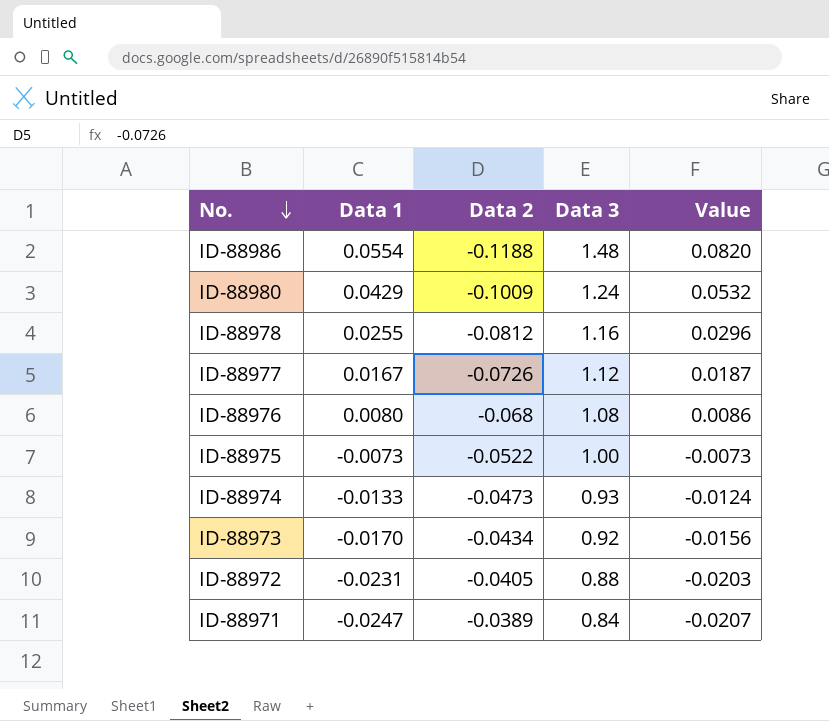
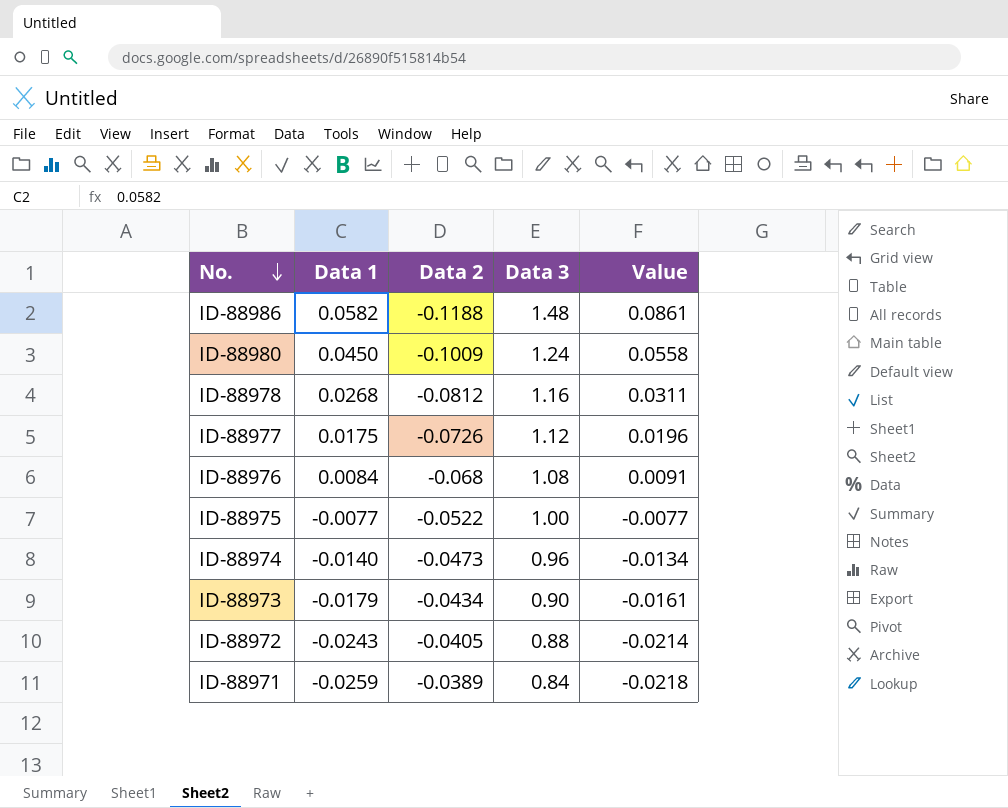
ID-88986 | Data 1: 0.0554 -> 0.0582
ID-88986 | Value: 0.0820 -> 0.0861
ID-88980 | Data 1: 0.0429 -> 0.0450
ID-88980 | Value: 0.0532 -> 0.0558
ID-88978 | Data 1: 0.0255 -> 0.0268
ID-88978 | Value: 0.0296 -> 0.0311
ID-88977 | Data 1: 0.0167 -> 0.0175
ID-88977 | Value: 0.0187 -> 0.0196
ID-88976 | Data 1: 0.0080 -> 0.0084
ID-88976 | Value: 0.0086 -> 0.0091
ID-88975 | Data 1: -0.0073 -> -0.0077
ID-88975 | Value: -0.0073 -> -0.0077
ID-88974 | Data 1: -0.0133 -> -0.0140
ID-88974 | Data 3: 0.93 -> 0.96
ID-88974 | Value: -0.0124 -> -0.0134
ID-88973 | Data 1: -0.0170 -> -0.0179
ID-88973 | Data 3: 0.92 -> 0.90
ID-88973 | Value: -0.0156 -> -0.0161
ID-88972 | Data 1: -0.0231 -> -0.0243
ID-88972 | Value: -0.0203 -> -0.0214
ID-88971 | Data 1: -0.0247 -> -0.0259
ID-88971 | Value: -0.0207 -> -0.0218

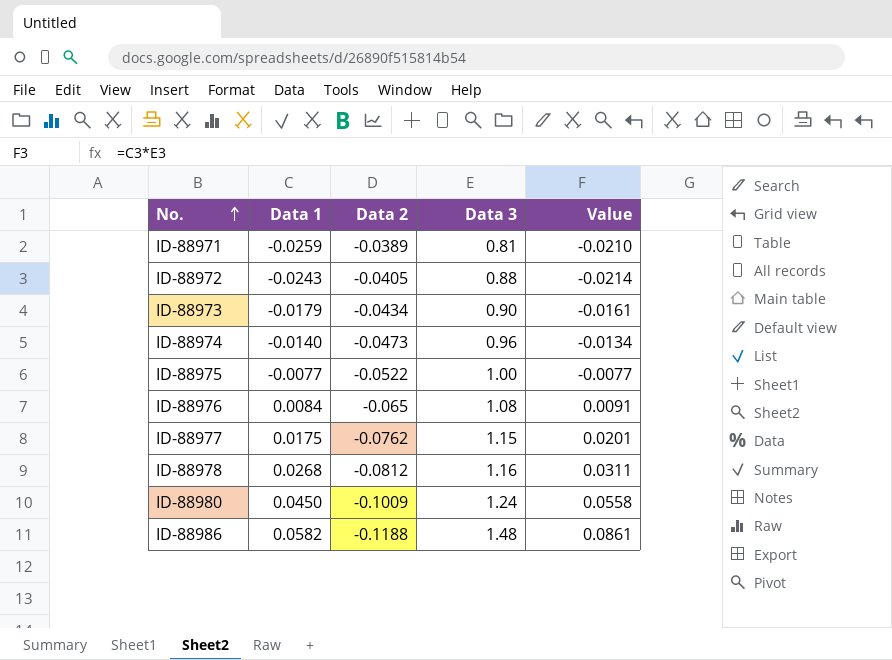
row order: No. descending -> No. ascending
ID-88971 | Data 3: 0.84 -> 0.81
ID-88971 | Value: -0.0218 -> -0.0210
ID-88976 | Data 2: -0.068 -> -0.065
ID-88977 | Data 2: -0.0726 -> -0.0762
ID-88977 | Data 3: 1.12 -> 1.15
ID-88977 | Value: 0.0196 -> 0.0201

